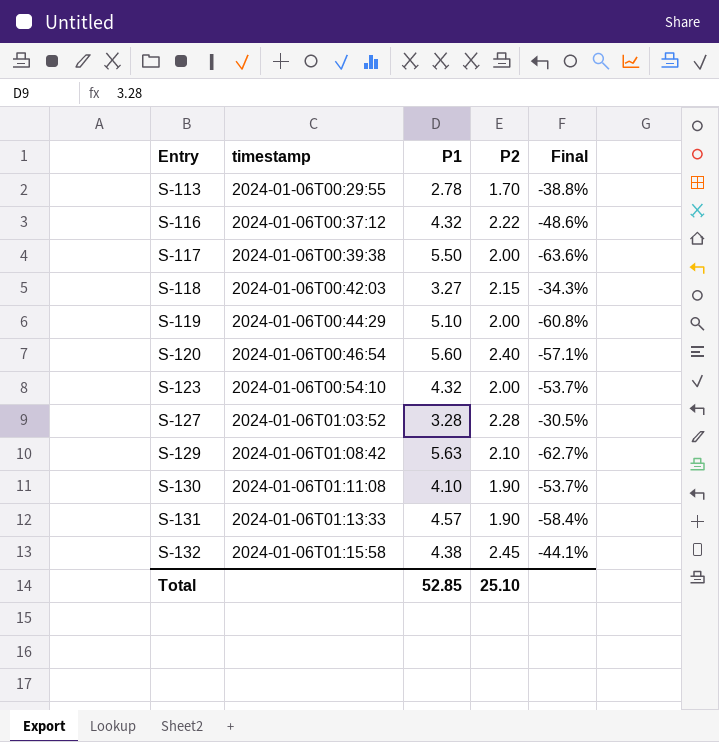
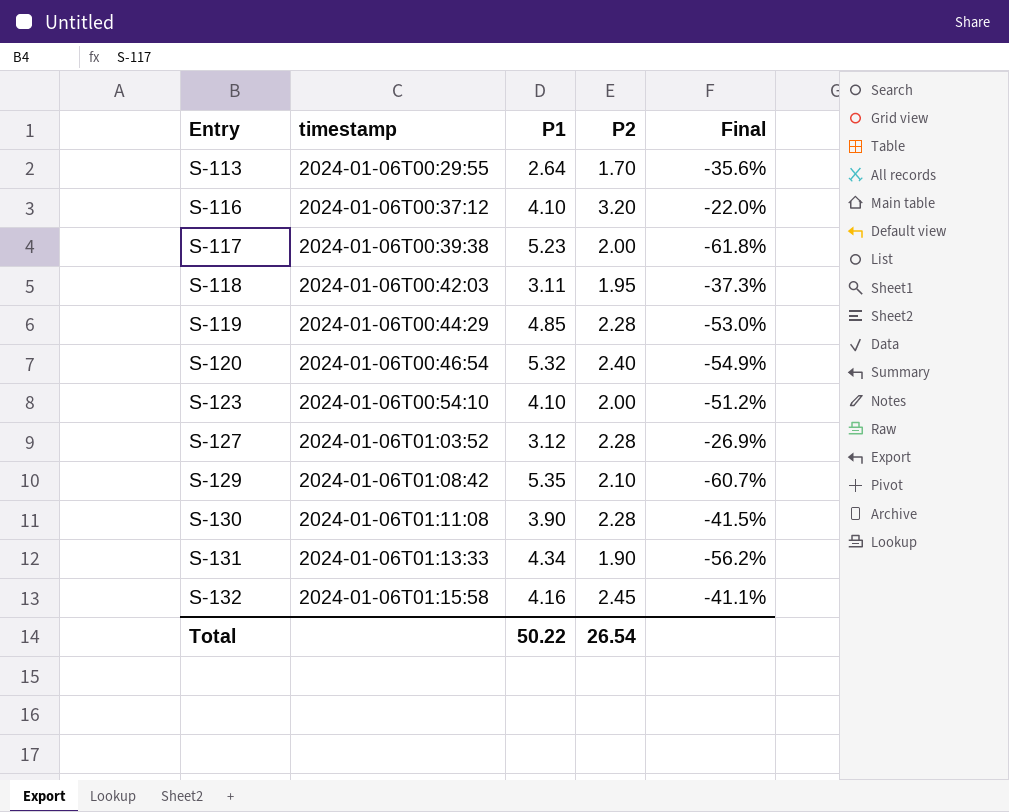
S-113 | P1: 2.78 -> 2.64
S-113 | Final: -38.8% -> -35.6%
S-116 | P1: 4.32 -> 4.10
S-116 | P2: 2.22 -> 3.20
S-116 | Final: -48.6% -> -22.0%
S-117 | P1: 5.50 -> 5.23
S-117 | Final: -63.6% -> -61.8%
S-118 | P1: 3.27 -> 3.11
S-118 | P2: 2.15 -> 1.95
S-118 | Final: -34.3% -> -37.3%
S-119 | P1: 5.10 -> 4.85
S-119 | P2: 2.00 -> 2.28
S-119 | Final: -60.8% -> -53.0%
S-120 | P1: 5.60 -> 5.32
S-120 | Final: -57.1% -> -54.9%
S-123 | P1: 4.32 -> 4.10
S-123 | Final: -53.7% -> -51.2%
S-127 | P1: 3.28 -> 3.12
S-127 | Final: -30.5% -> -26.9%
S-129 | P1: 5.63 -> 5.35
S-129 | Final: -62.7% -> -60.7%
S-130 | P1: 4.10 -> 3.90
S-130 | P2: 1.90 -> 2.28
S-130 | Final: -53.7% -> -41.5%
S-131 | P1: 4.57 -> 4.34
S-131 | Final: -58.4% -> -56.2%
S-132 | P1: 4.38 -> 4.16
S-132 | Final: -44.1% -> -41.1%
Total | P1: 52.85 -> 50.22
Total | P2: 25.10 -> 26.54

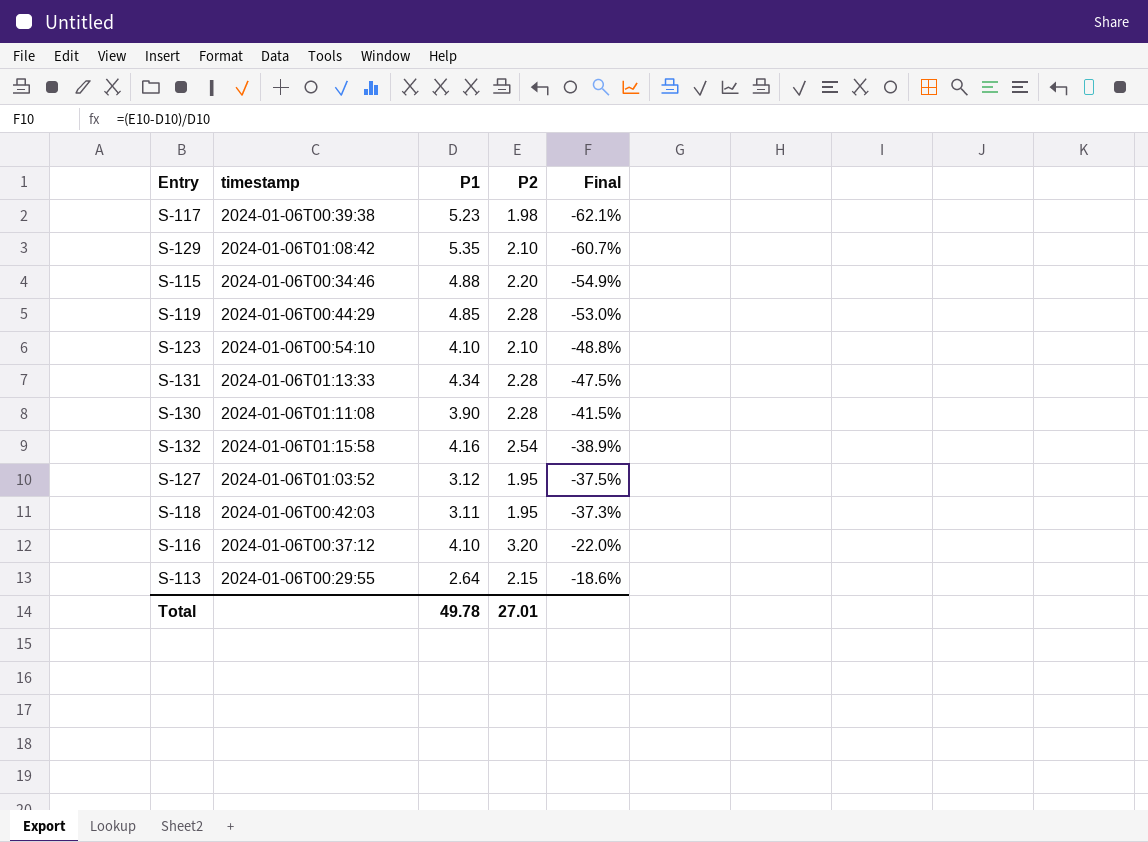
row order: Entry ascending -> Final ascending
row S-120: 2024-01-06T00:46:54 | 5.32 | 2.40 | -54.9% -> none
S-117 | P2: 2.00 -> 1.98
S-117 | Final: -61.8% -> -62.1%
row S-115: none -> 2024-01-06T00:34:46 | 4.88 | 2.20 | -54.9%
S-123 | P2: 2.00 -> 2.10
S-123 | Final: -51.2% -> -48.8%
S-131 | P2: 1.90 -> 2.28
S-131 | Final: -56.2% -> -47.5%
S-132 | P2: 2.45 -> 2.54
S-132 | Final: -41.1% -> -38.9%
S-127 | P2: 2.28 -> 1.95
S-127 | Final: -26.9% -> -37.5%
S-113 | P2: 1.70 -> 2.15
S-113 | Final: -35.6% -> -18.6%
Total | P1: 50.22 -> 49.78
Total | P2: 26.54 -> 27.01

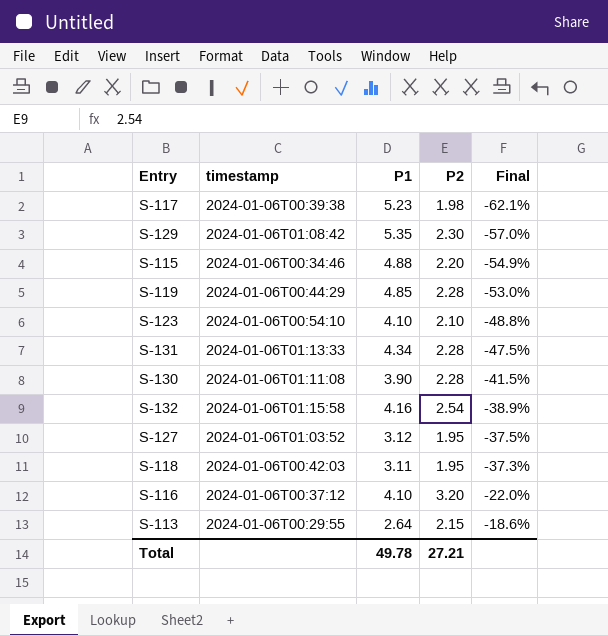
S-129 | P2: 2.10 -> 2.30
S-129 | Final: -60.7% -> -57.0%
Total | P2: 27.01 -> 27.21

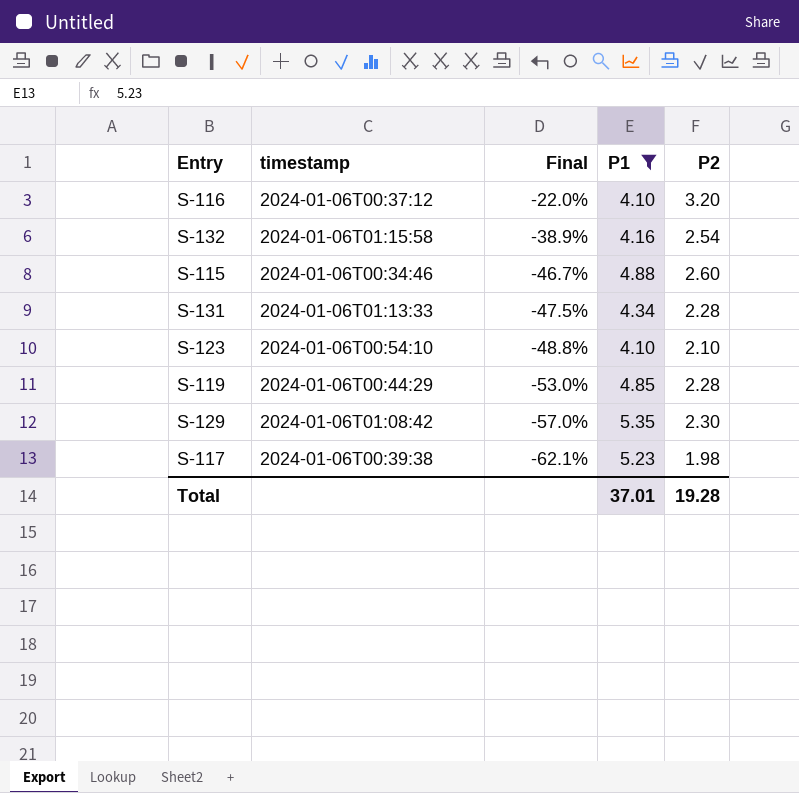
filter: none -> P1 >= 4.10
row order: Final ascending -> Final descending
column Final | position: 5 -> 3
S-115 | Final: -54.9% -> -46.7%
S-115 | P2: 2.20 -> 2.60
Total | P1: 49.78 -> 37.01
Total | P2: 27.21 -> 19.28

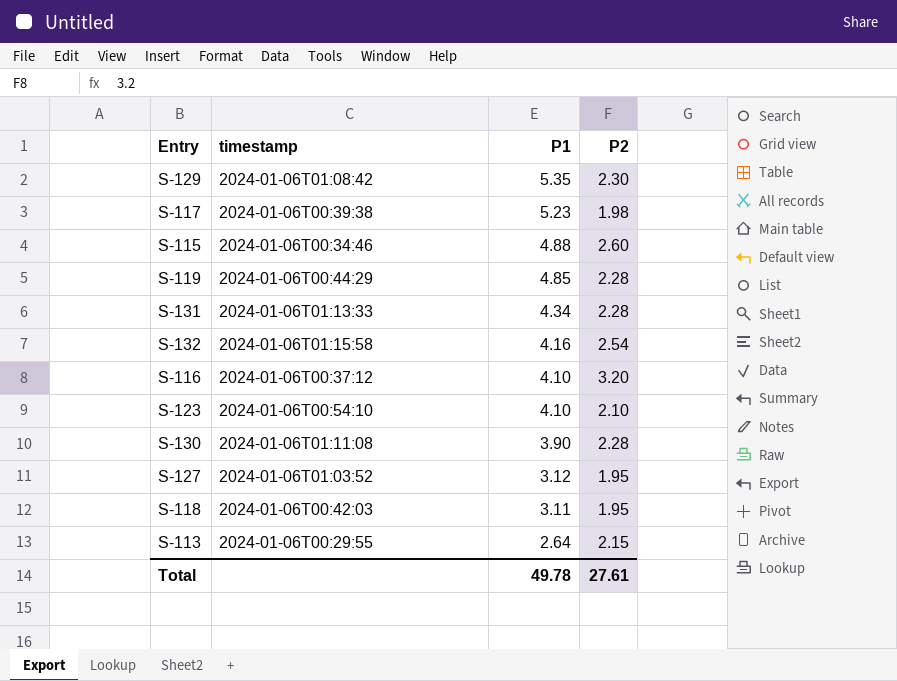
filter: P1 >= 4.10 -> none
row order: Final descending -> P1 descending
column Final | formula: ([P2] - [P1]) / [P1] -> none
Total | P1: 37.01 -> 49.78
Total | P2: 19.28 -> 27.61

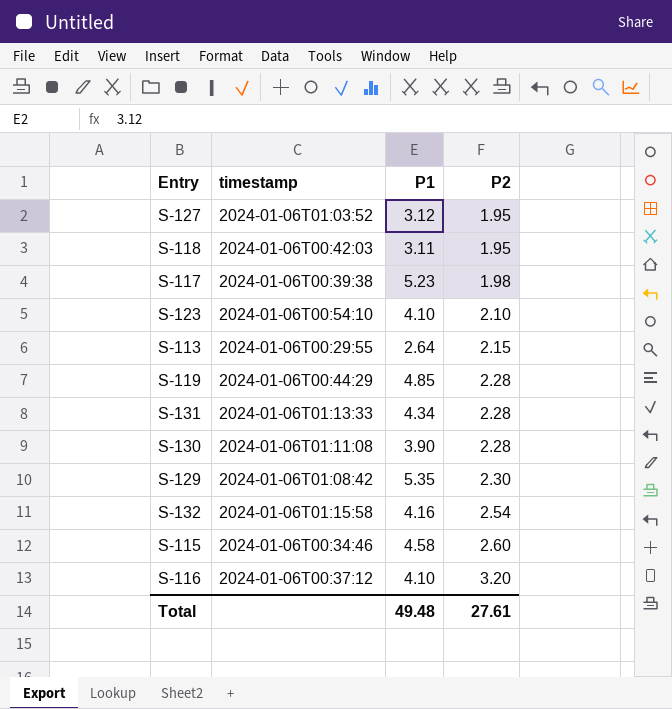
row order: P1 descending -> P2 ascending
S-115 | P1: 4.88 -> 4.58
Total | P1: 49.78 -> 49.48

